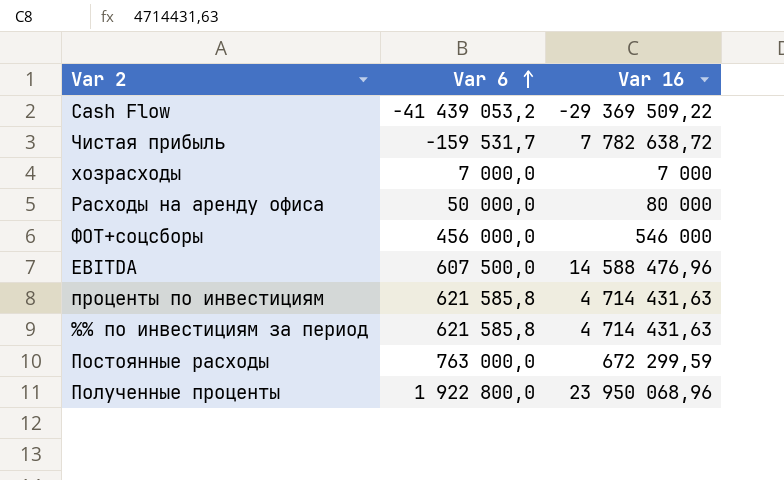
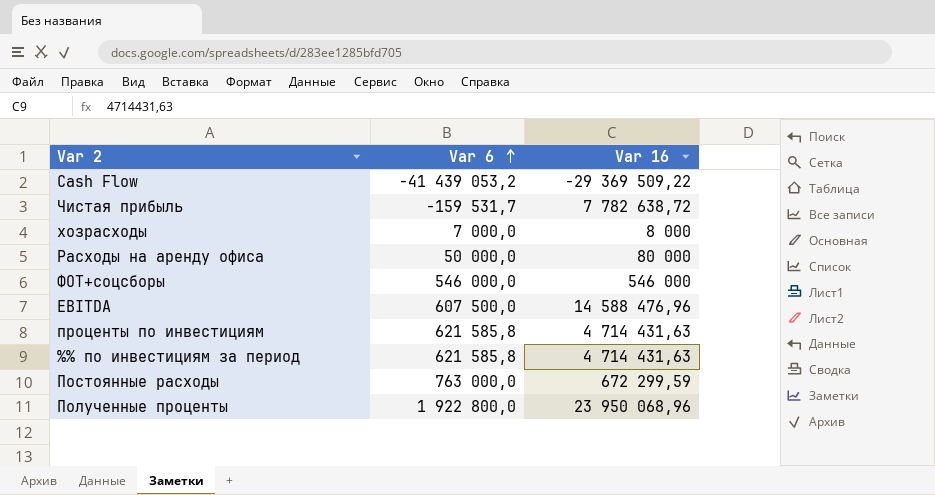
хозрасходы | Var 16: 7 000 -> 8 000
ФОТ+соцсборы | Var 6: 456 000,0 -> 546 000,0

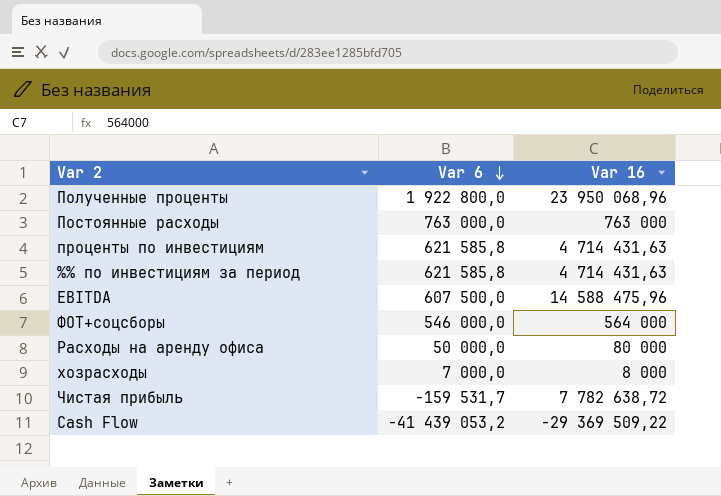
row order: Var 6 ascending -> Var 6 descending
Постоянные расходы | Var 16: 672 299,59 -> 763 000
EBITDA | Var 16: 14 588 476,96 -> 14 588 475,96
ФОТ+соцсборы | Var 16: 546 000 -> 564 000

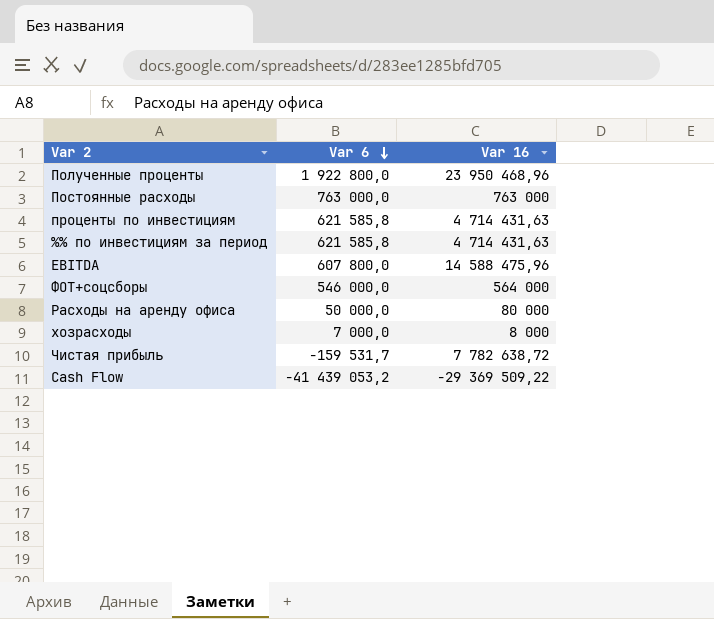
Полученные проценты | Var 16: 23 950 068,96 -> 23 950 468,96
EBITDA | Var 6: 607 500,0 -> 607 800,0

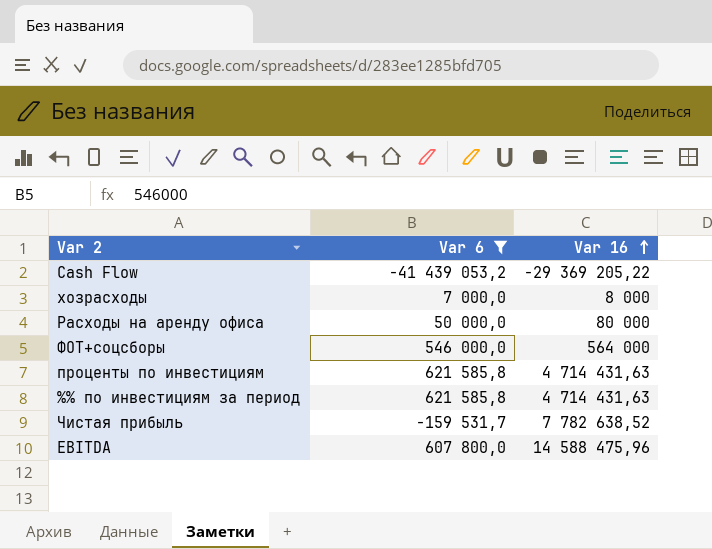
filter: none -> Var 6 <= 621 585,8
row order: Var 6 descending -> Var 16 ascending
Cash Flow | Var 16: -29 369 509,22 -> -29 369 205,22
Чистая прибыль | Var 16: 7 782 638,72 -> 7 782 638,52

